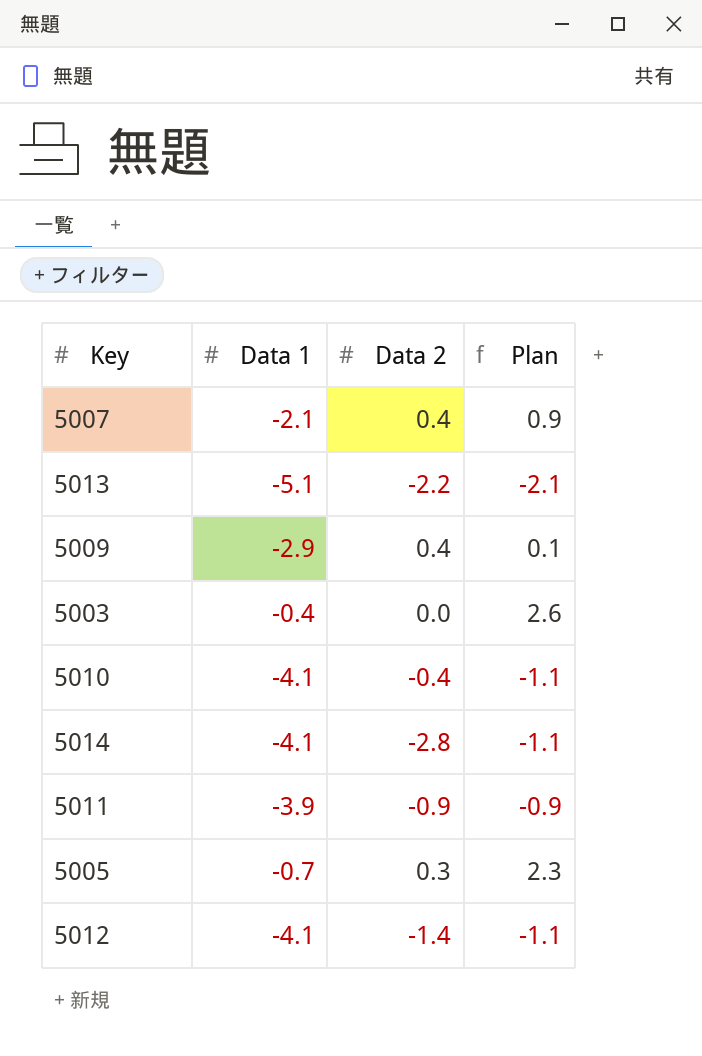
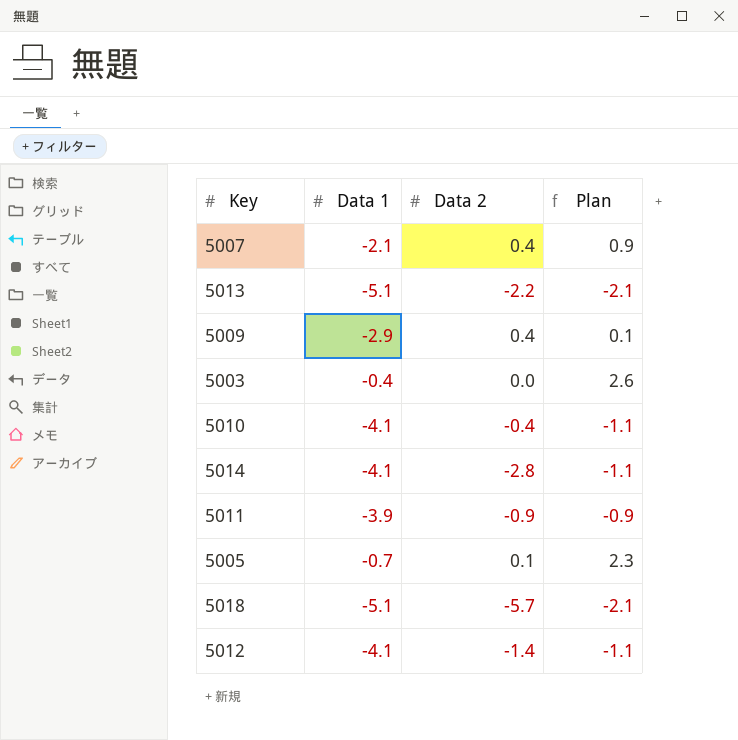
5005 | Data 2: 0.3 -> 0.1
row 5018: none -> -5.1 | -5.7 | -2.1

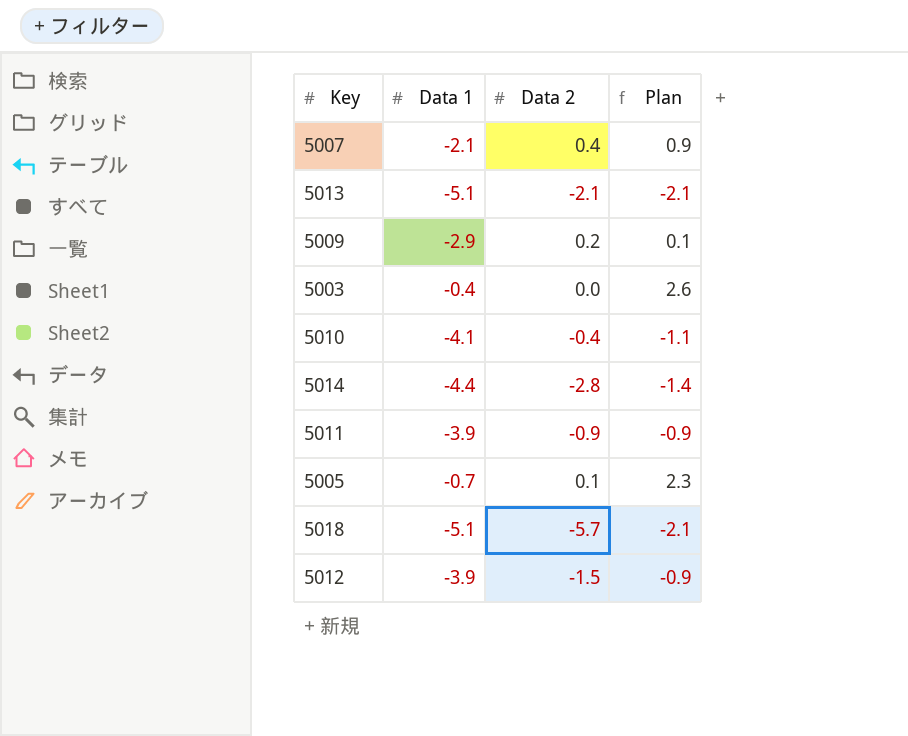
5013 | Data 2: -2.2 -> -2.1
5009 | Data 2: 0.4 -> 0.2
5014 | Data 1: -4.1 -> -4.4
5014 | Plan: -1.1 -> -1.4
5012 | Data 1: -4.1 -> -3.9
5012 | Data 2: -1.4 -> -1.5
5012 | Plan: -1.1 -> -0.9

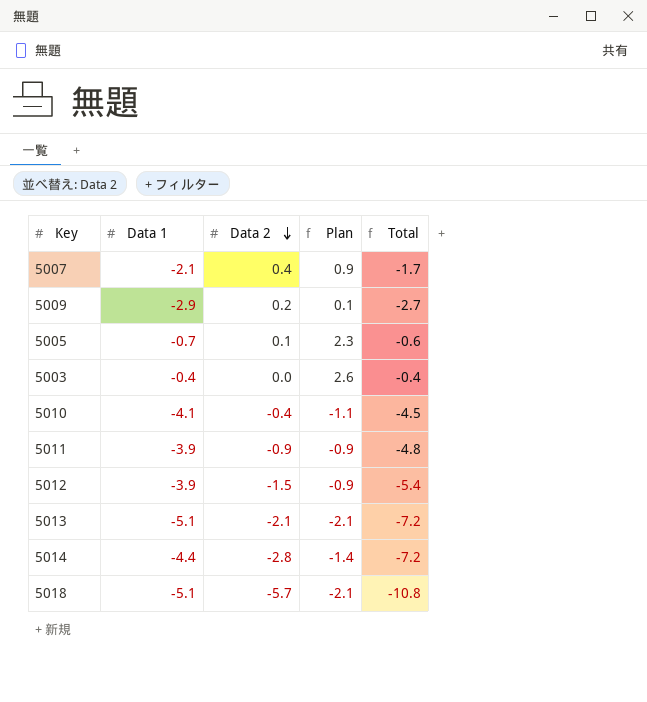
row order: none -> Data 2 descending
column Total | formula: none -> [Data 1] + [Data 2]

